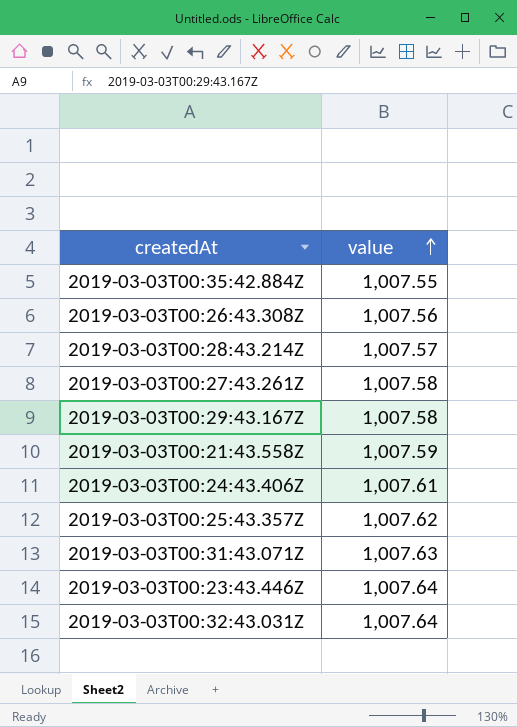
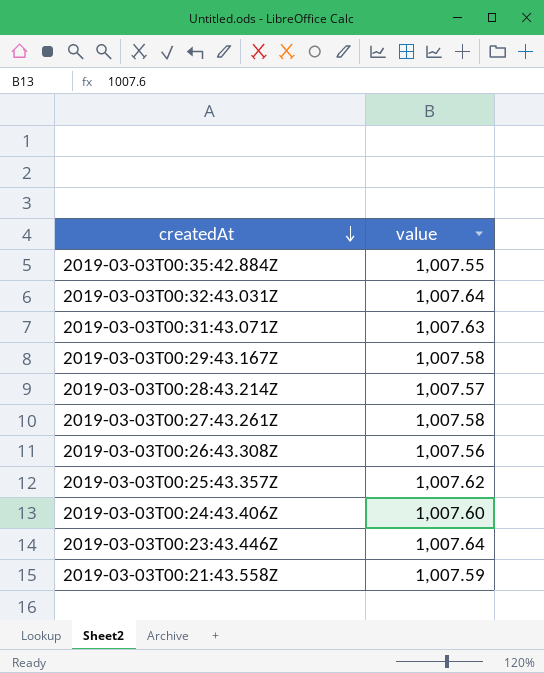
row order: value ascending -> createdAt descending
2019-03-03T00:24:43.406Z | value: 1,007.61 -> 1,007.60

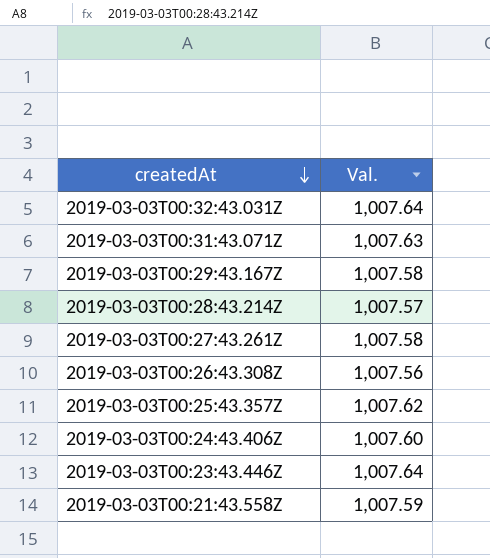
column name: value -> Val.
row 2019-03-03T00:35:42.884Z: 1,007.55 -> none

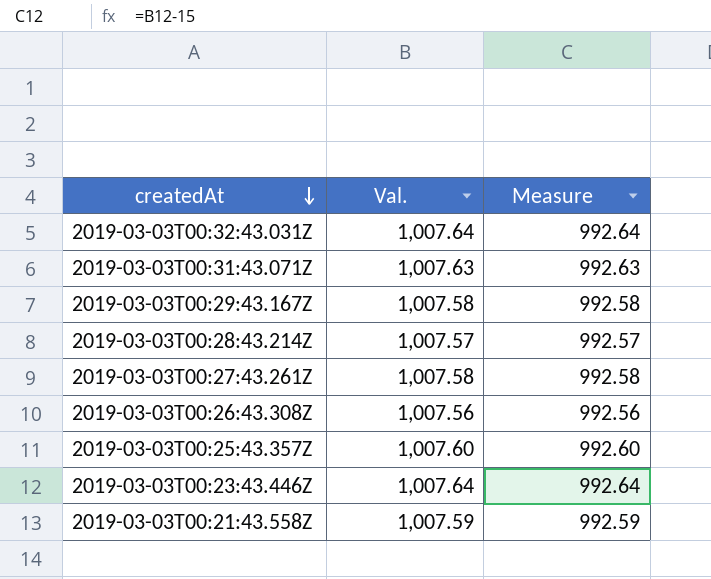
column Measure | formula: none -> [Val.] - 15
row 2019-03-03T00:24:43.406Z: 1,007.60 -> none
2019-03-03T00:25:43.357Z | Val.: 1,007.62 -> 1,007.60

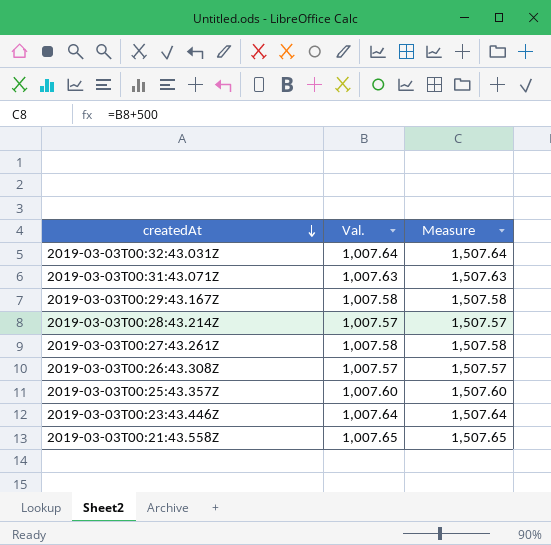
column Measure | formula: [Val.] - 15 -> [Val.] + 500
2019-03-03T00:26:43.308Z | Val.: 1,007.56 -> 1,007.57
2019-03-03T00:21:43.558Z | Val.: 1,007.59 -> 1,007.65

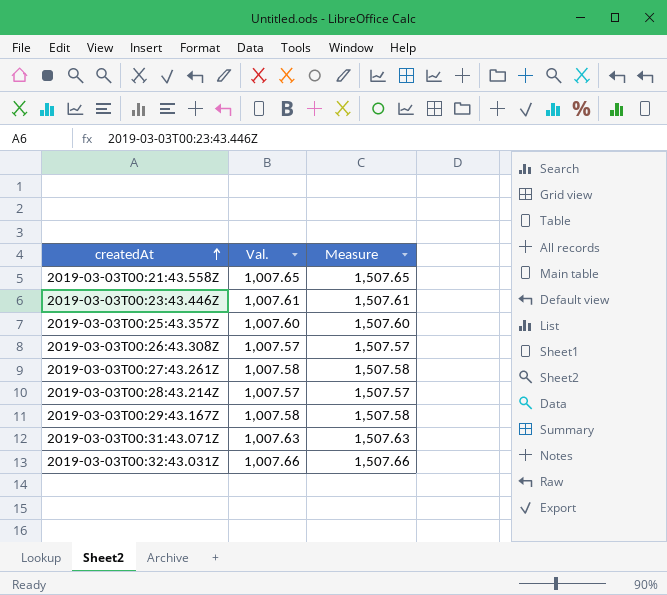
row order: createdAt descending -> createdAt ascending
2019-03-03T00:23:43.446Z | Val.: 1,007.64 -> 1,007.61
2019-03-03T00:23:43.446Z | Measure: 1,507.64 -> 1,507.61
2019-03-03T00:32:43.031Z | Val.: 1,007.64 -> 1,007.66
2019-03-03T00:32:43.031Z | Measure: 1,507.64 -> 1,507.66

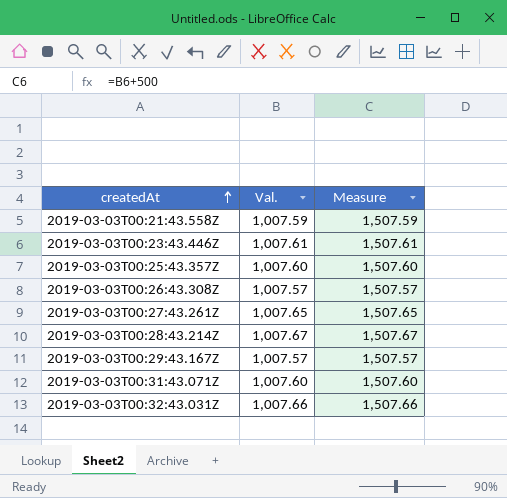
2019-03-03T00:21:43.558Z | Val.: 1,007.65 -> 1,007.59
2019-03-03T00:21:43.558Z | Measure: 1,507.65 -> 1,507.59
2019-03-03T00:27:43.261Z | Val.: 1,007.58 -> 1,007.65
2019-03-03T00:27:43.261Z | Measure: 1,507.58 -> 1,507.65
2019-03-03T00:28:43.214Z | Val.: 1,007.57 -> 1,007.67
2019-03-03T00:28:43.214Z | Measure: 1,507.57 -> 1,507.67
2019-03-03T00:29:43.167Z | Val.: 1,007.58 -> 1,007.57
2019-03-03T00:29:43.167Z | Measure: 1,507.58 -> 1,507.57
2019-03-03T00:31:43.071Z | Val.: 1,007.63 -> 1,007.60
2019-03-03T00:31:43.071Z | Measure: 1,507.63 -> 1,507.60

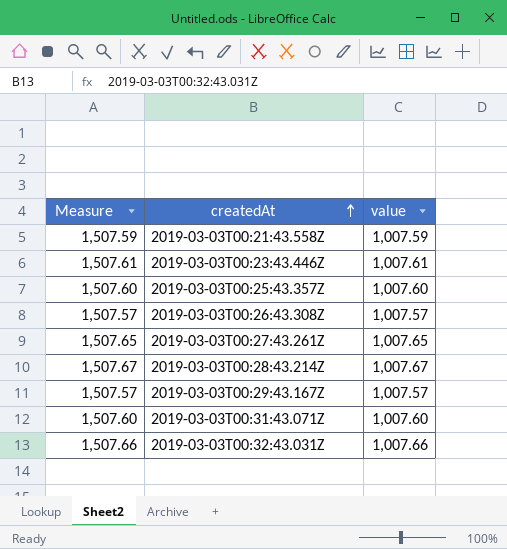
column Measure | position: 3 -> 1
column name: Val. -> value

